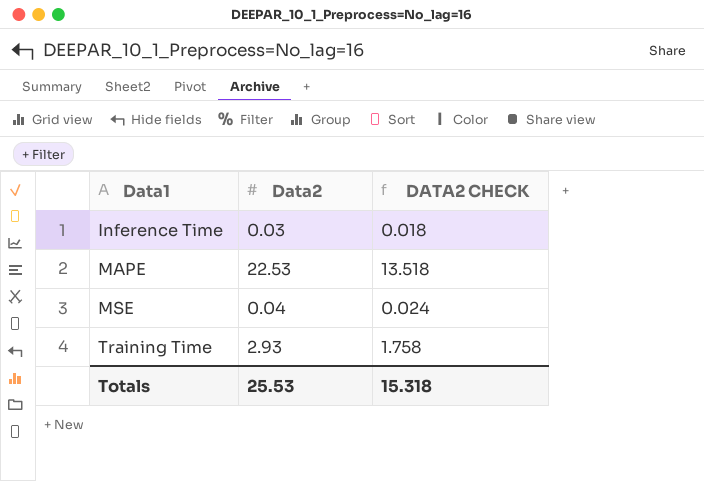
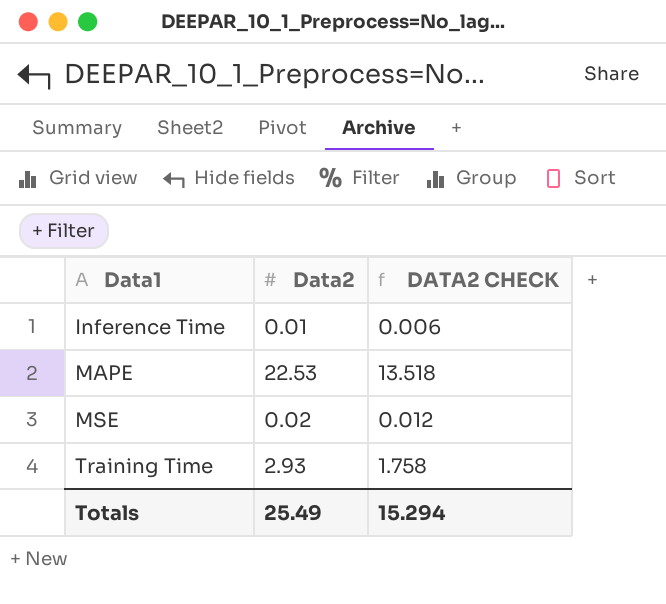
Inference Time | Data2: 0.03 -> 0.01
Inference Time | DATA2 CHECK: 0.018 -> 0.006
MSE | Data2: 0.04 -> 0.02
MSE | DATA2 CHECK: 0.024 -> 0.012
Totals | Data2: 25.53 -> 25.49
Totals | DATA2 CHECK: 15.318 -> 15.294

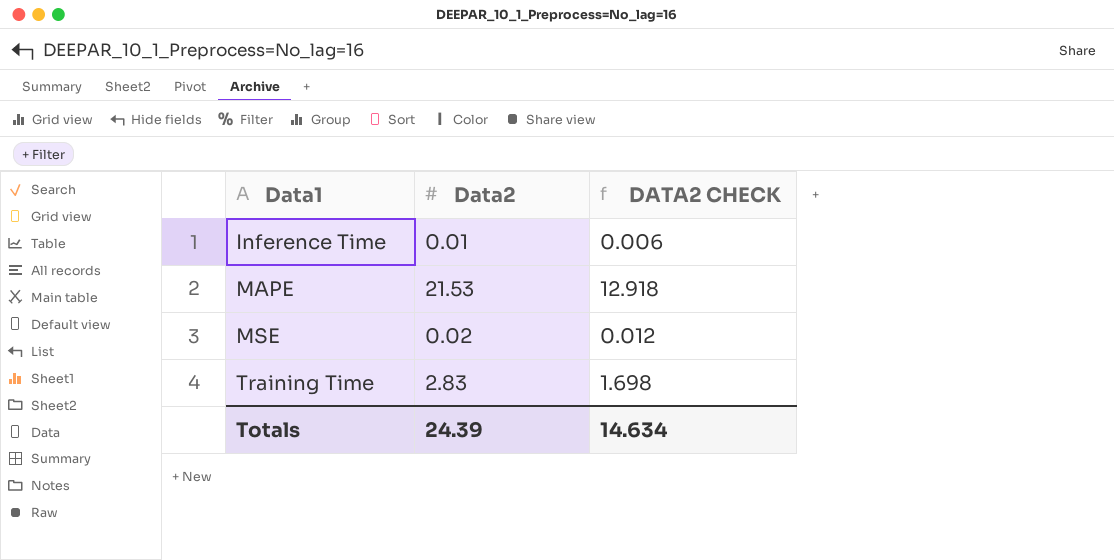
MAPE | Data2: 22.53 -> 21.53
MAPE | DATA2 CHECK: 13.518 -> 12.918
Training Time | Data2: 2.93 -> 2.83
Training Time | DATA2 CHECK: 1.758 -> 1.698
Totals | Data2: 25.49 -> 24.39
Totals | DATA2 CHECK: 15.294 -> 14.634

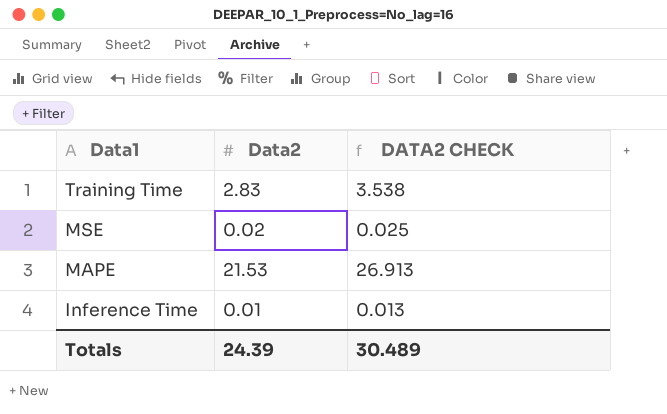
row order: Data1 ascending -> Data1 descending
column DATA2 CHECK | formula: [Data2] * 0.6 -> [Data2] * 1.25
Totals | DATA2 CHECK: 14.634 -> 30.489

